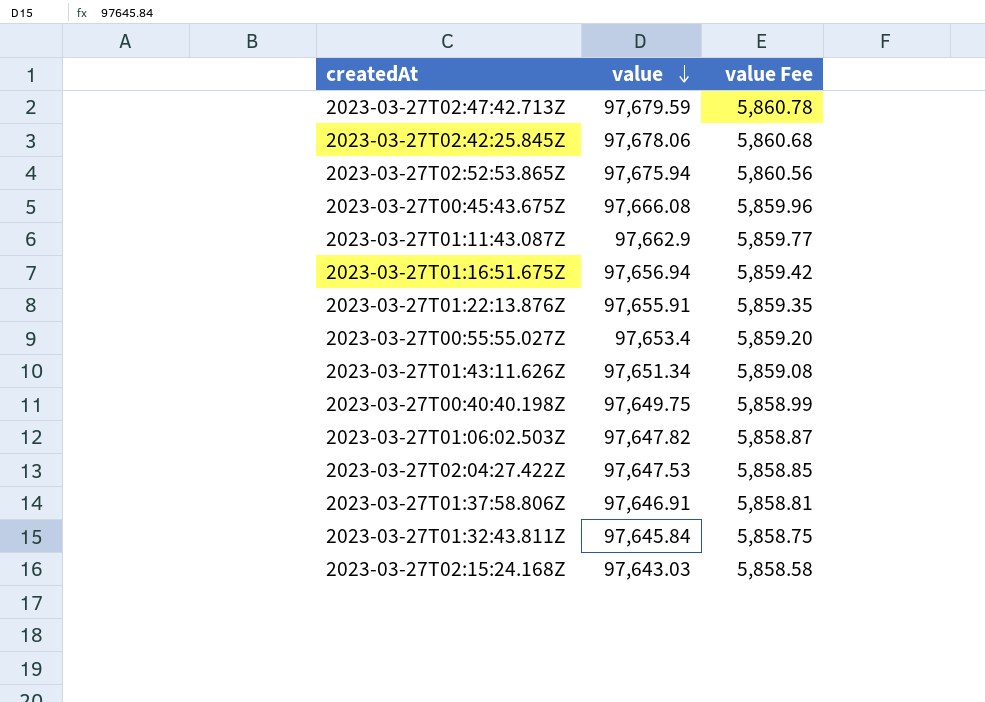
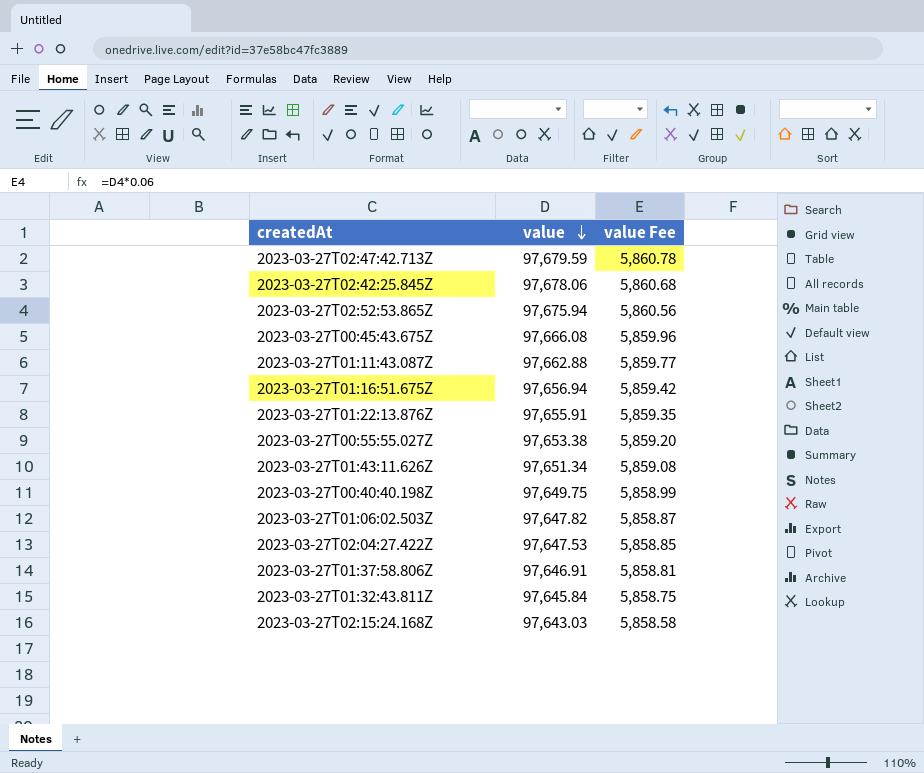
2023-03-27T01:11:43.087Z | value: 97,662.9 -> 97,662.88
2023-03-27T00:55:55.027Z | value: 97,653.4 -> 97,653.38

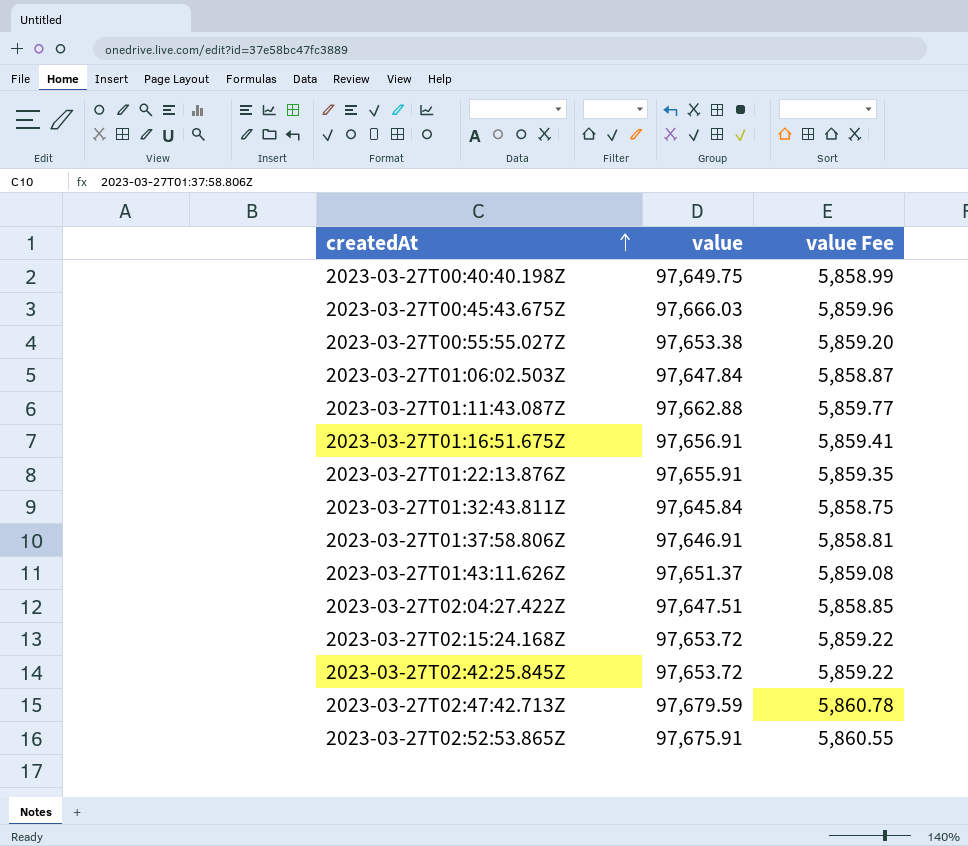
row order: value descending -> createdAt ascending
2023-03-27T00:45:43.675Z | value: 97,666.08 -> 97,666.03
2023-03-27T01:06:02.503Z | value: 97,647.82 -> 97,647.84
2023-03-27T01:16:51.675Z | value: 97,656.94 -> 97,656.91
2023-03-27T01:16:51.675Z | value Fee: 5,859.42 -> 5,859.41
2023-03-27T01:43:11.626Z | value: 97,651.34 -> 97,651.37
2023-03-27T02:04:27.422Z | value: 97,647.53 -> 97,647.51
2023-03-27T02:15:24.168Z | value: 97,643.03 -> 97,653.72
2023-03-27T02:15:24.168Z | value Fee: 5,858.58 -> 5,859.22
2023-03-27T02:42:25.845Z | value: 97,678.06 -> 97,653.72
2023-03-27T02:42:25.845Z | value Fee: 5,860.68 -> 5,859.22
2023-03-27T02:52:53.865Z | value: 97,675.94 -> 97,675.91
2023-03-27T02:52:53.865Z | value Fee: 5,860.56 -> 5,860.55

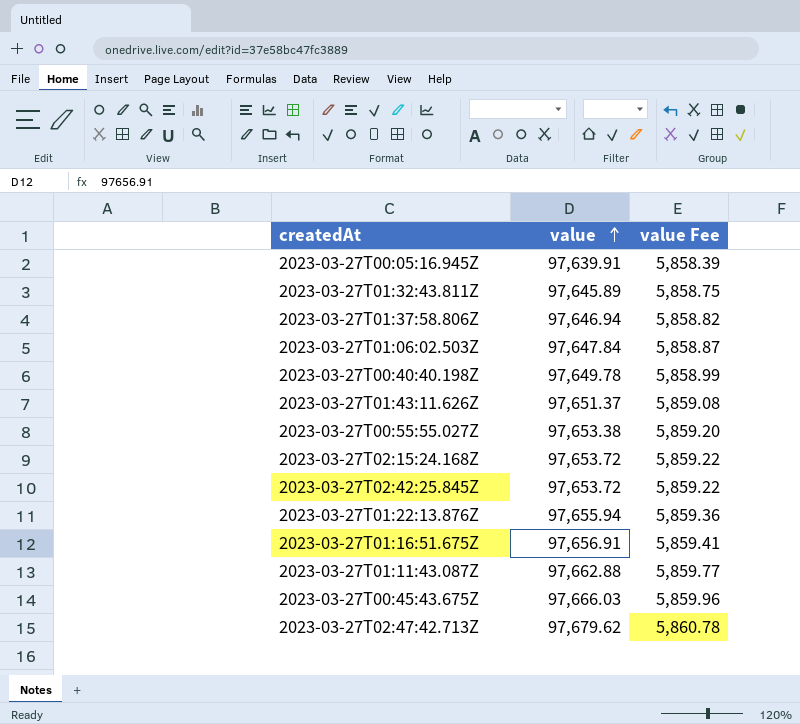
row order: createdAt ascending -> value ascending
row 2023-03-27T02:04:27.422Z: 97,647.51 | 5,858.85 -> none
row 2023-03-27T02:52:53.865Z: 97,675.91 | 5,860.55 -> none
row 2023-03-27T00:05:16.945Z: none -> 97,639.91 | 5,858.39
2023-03-27T01:32:43.811Z | value: 97,645.84 -> 97,645.89
2023-03-27T01:37:58.806Z | value: 97,646.91 -> 97,646.94
2023-03-27T01:37:58.806Z | value Fee: 5,858.81 -> 5,858.82
2023-03-27T00:40:40.198Z | value: 97,649.75 -> 97,649.78
2023-03-27T01:22:13.876Z | value: 97,655.91 -> 97,655.94
2023-03-27T01:22:13.876Z | value Fee: 5,859.35 -> 5,859.36
2023-03-27T02:47:42.713Z | value: 97,679.59 -> 97,679.62

